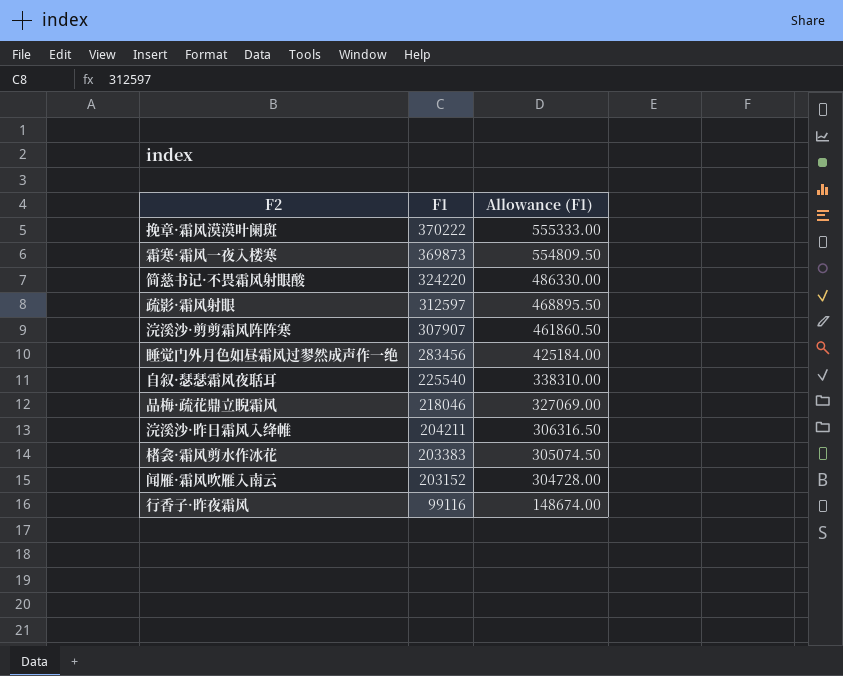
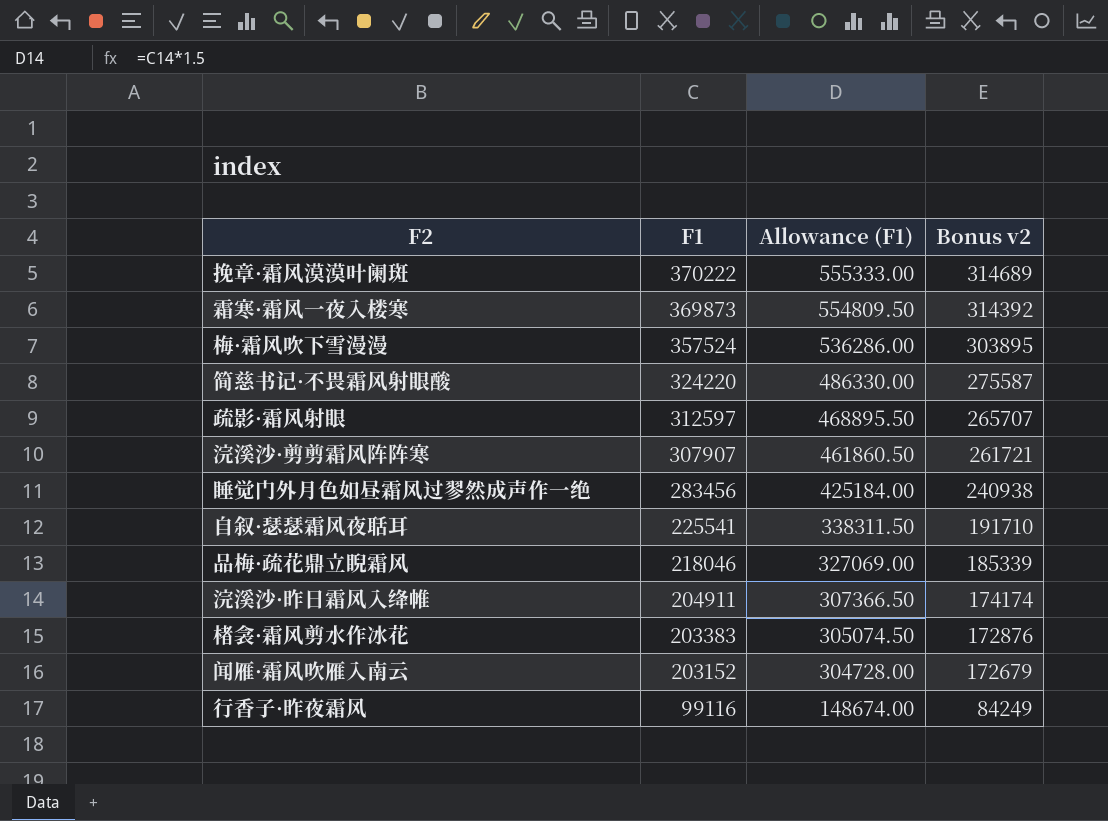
column Bonus v2 | formula: none -> [F1] * 0.85
row 梅·霜风吹下雪漫漫: none -> 357524 | 536286.00 | 303895
自叙·瑟瑟霜风夜聒耳 | F1: 225540 -> 225541
自叙·瑟瑟霜风夜聒耳 | Allowance (F1): 338310.00 -> 338311.50
浣溪沙·昨日霜风入绛帷 | F1: 204211 -> 204911
浣溪沙·昨日霜风入绛帷 | Allowance (F1): 306316.50 -> 307366.50

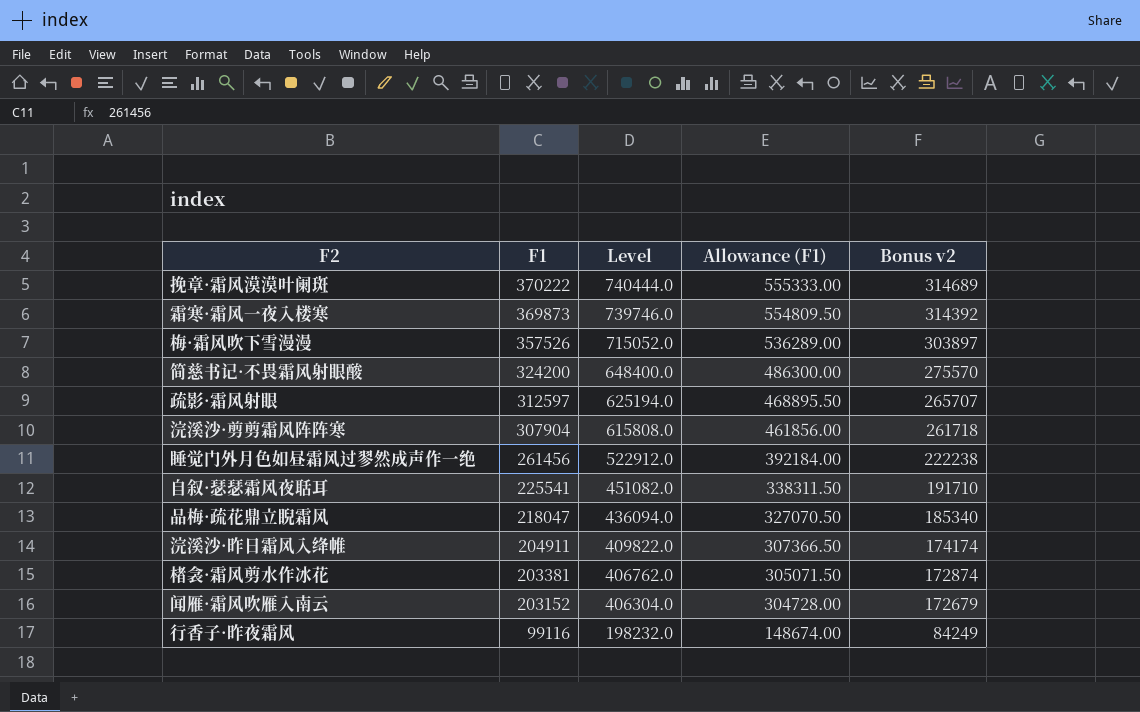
column Level | formula: none -> [F1] * 2
梅·霜风吹下雪漫漫 | F1: 357524 -> 357526
梅·霜风吹下雪漫漫 | Allowance (F1): 536286.00 -> 536289.00
梅·霜风吹下雪漫漫 | Bonus v2: 303895 -> 303897
简慈书记·不畏霜风射眼酸 | F1: 324220 -> 324200
简慈书记·不畏霜风射眼酸 | Allowance (F1): 486330.00 -> 486300.00
简慈书记·不畏霜风射眼酸 | Bonus v2: 275587 -> 275570
浣溪沙·剪剪霜风阵阵寒 | F1: 307907 -> 307904
浣溪沙·剪剪霜风阵阵寒 | Allowance (F1): 461860.50 -> 461856.00
浣溪沙·剪剪霜风阵阵寒 | Bonus v2: 261721 -> 261718
睡觉门外月色如昼霜风过翏然成声作一绝 | F1: 283456 -> 261456
睡觉门外月色如昼霜风过翏然成声作一绝 | Allowance (F1): 425184.00 -> 392184.00
睡觉门外月色如昼霜风过翏然成声作一绝 | Bonus v2: 240938 -> 222238
品梅·疏花鼎立睨霜风 | F1: 218046 -> 218047
品梅·疏花鼎立睨霜风 | Allowance (F1): 327069.00 -> 327070.50
品梅·疏花鼎立睨霜风 | Bonus v2: 185339 -> 185340
楮衾·霜风剪水作冰花 | F1: 203383 -> 203381
楮衾·霜风剪水作冰花 | Allowance (F1): 305074.50 -> 305071.50
楮衾·霜风剪水作冰花 | Bonus v2: 172876 -> 172874

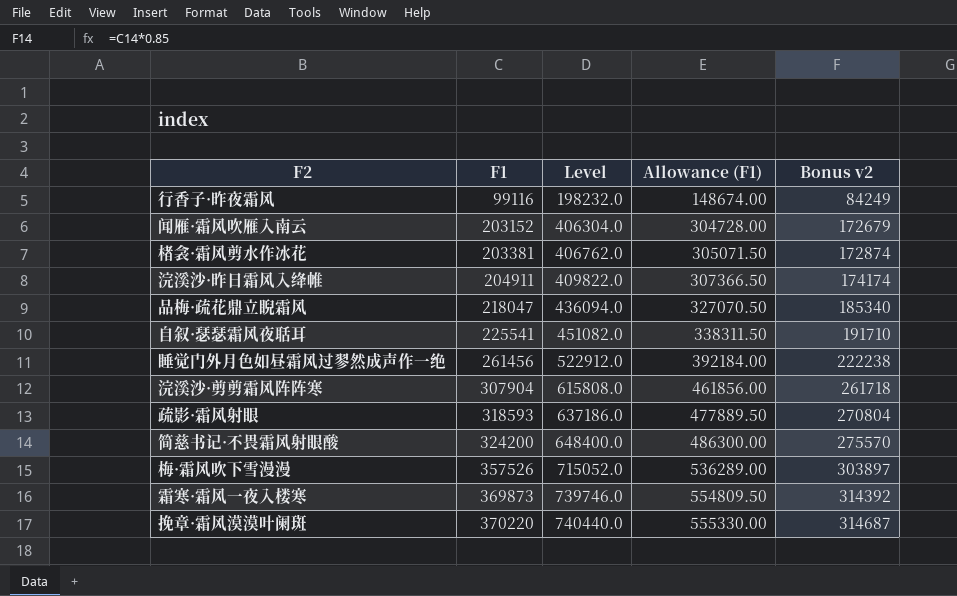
row order: F1 descending -> F1 ascending
疏影·霜风射眼 | F1: 312597 -> 318593
疏影·霜风射眼 | Level: 625194.0 -> 637186.0
疏影·霜风射眼 | Allowance (F1): 468895.50 -> 477889.50
疏影·霜风射眼 | Bonus v2: 265707 -> 270804
挽章·霜风漠漠叶阑斑 | F1: 370222 -> 370220
挽章·霜风漠漠叶阑斑 | Level: 740444.0 -> 740440.0
挽章·霜风漠漠叶阑斑 | Allowance (F1): 555333.00 -> 555330.00
挽章·霜风漠漠叶阑斑 | Bonus v2: 314689 -> 314687

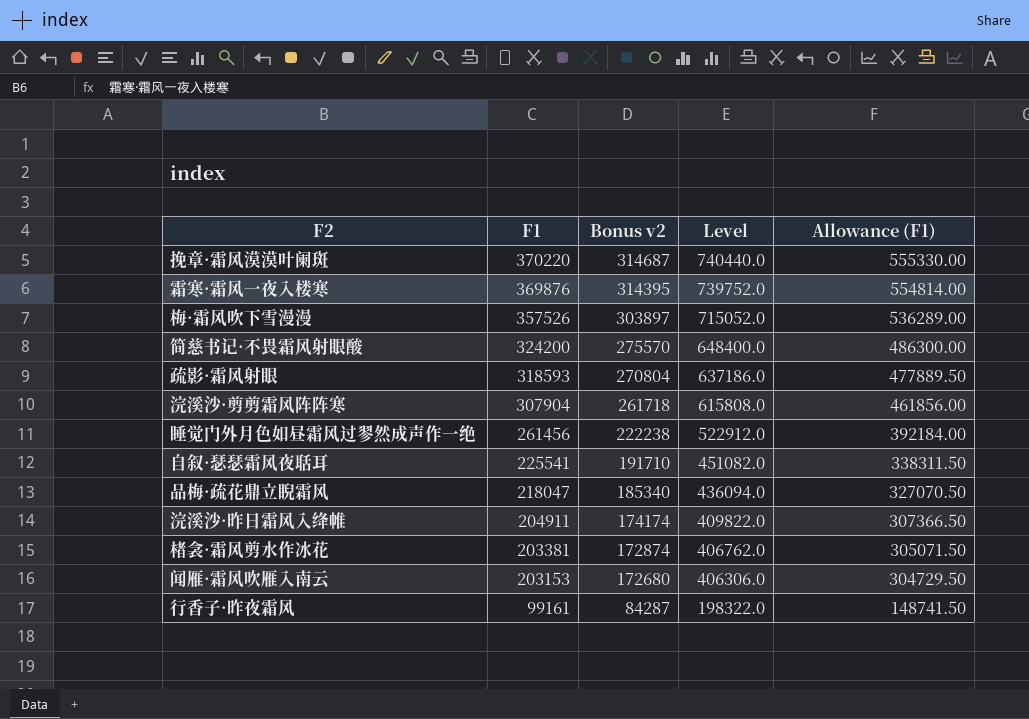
row order: F1 ascending -> F1 descending
column Bonus v2 | position: 5 -> 3
霜寒·霜风一夜入楼寒 | F1: 369873 -> 369876
霜寒·霜风一夜入楼寒 | Bonus v2: 314392 -> 314395
霜寒·霜风一夜入楼寒 | Level: 739746.0 -> 739752.0
霜寒·霜风一夜入楼寒 | Allowance (F1): 554809.50 -> 554814.00
闻雁·霜风吹雁入南云 | F1: 203152 -> 203153
闻雁·霜风吹雁入南云 | Bonus v2: 172679 -> 172680
闻雁·霜风吹雁入南云 | Level: 406304.0 -> 406306.0
闻雁·霜风吹雁入南云 | Allowance (F1): 304728.00 -> 304729.50
行香子·昨夜霜风 | F1: 99116 -> 99161
行香子·昨夜霜风 | Bonus v2: 84249 -> 84287
行香子·昨夜霜风 | Level: 198232.0 -> 198322.0
行香子·昨夜霜风 | Allowance (F1): 148674.00 -> 148741.50

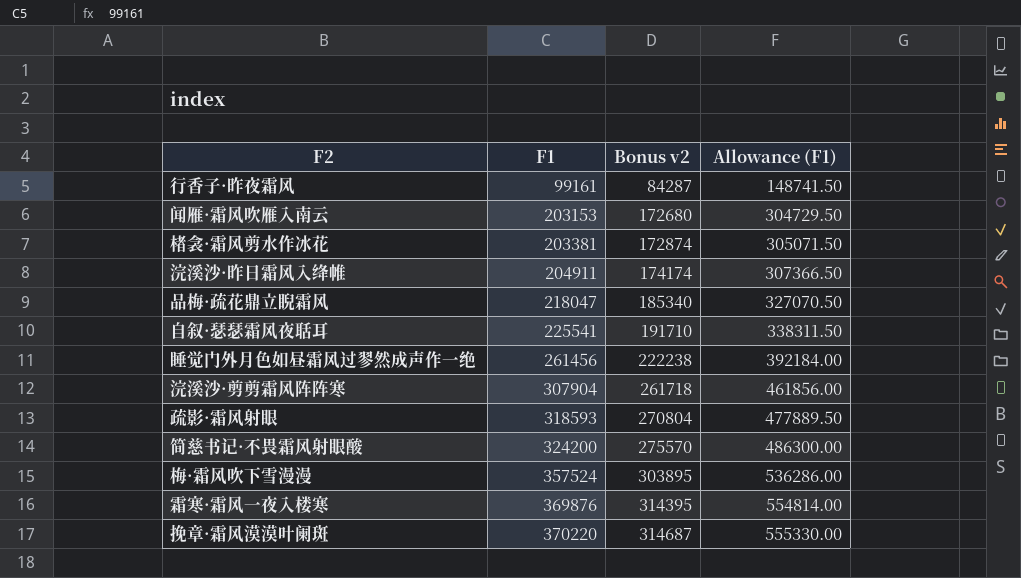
row order: F1 descending -> F1 ascending
column Level | formula: [F1] * 2 -> none
梅·霜风吹下雪漫漫 | F1: 357526 -> 357524
梅·霜风吹下雪漫漫 | Bonus v2: 303897 -> 303895
梅·霜风吹下雪漫漫 | Allowance (F1): 536289.00 -> 536286.00

